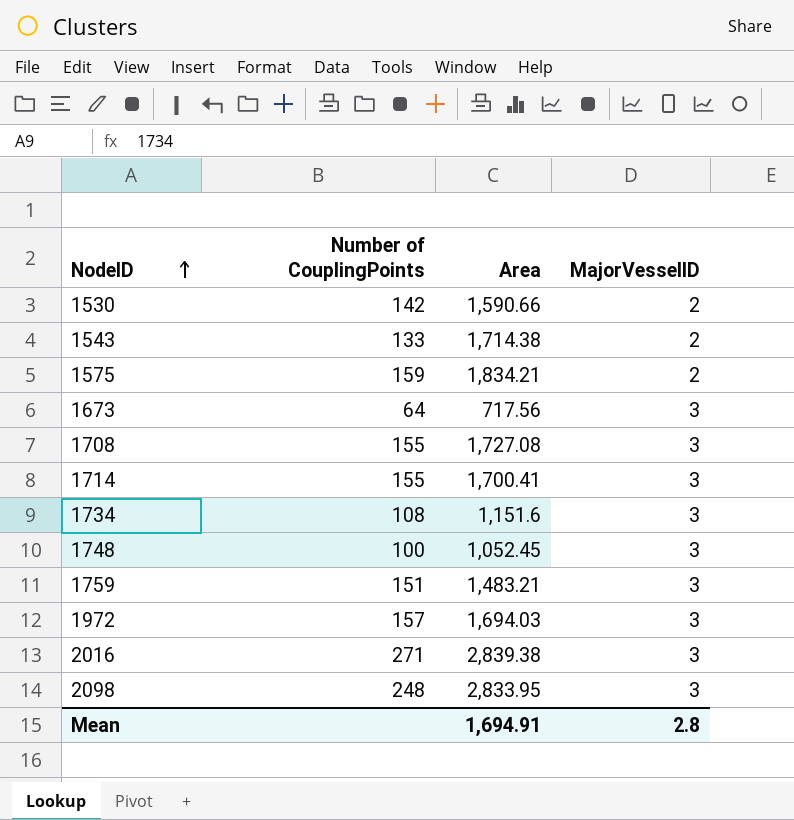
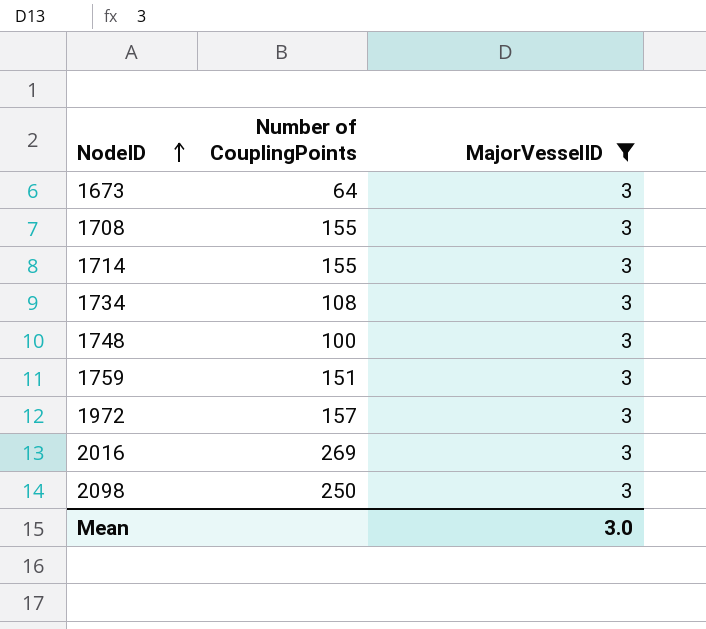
filter: none -> MajorVesselID = 3
column Area | position: 3 -> none
2016 | Number of CouplingPoints: 271 -> 269
2098 | Number of CouplingPoints: 248 -> 250
Mean | MajorVesselID: 2.8 -> 3.0

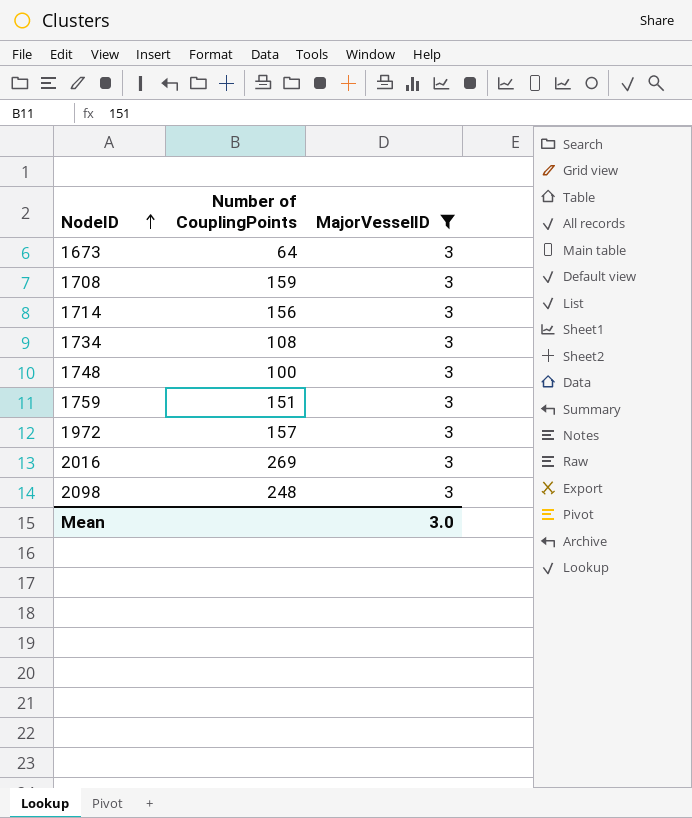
1708 | Number of CouplingPoints: 155 -> 159
1714 | Number of CouplingPoints: 155 -> 156
2098 | Number of CouplingPoints: 250 -> 248

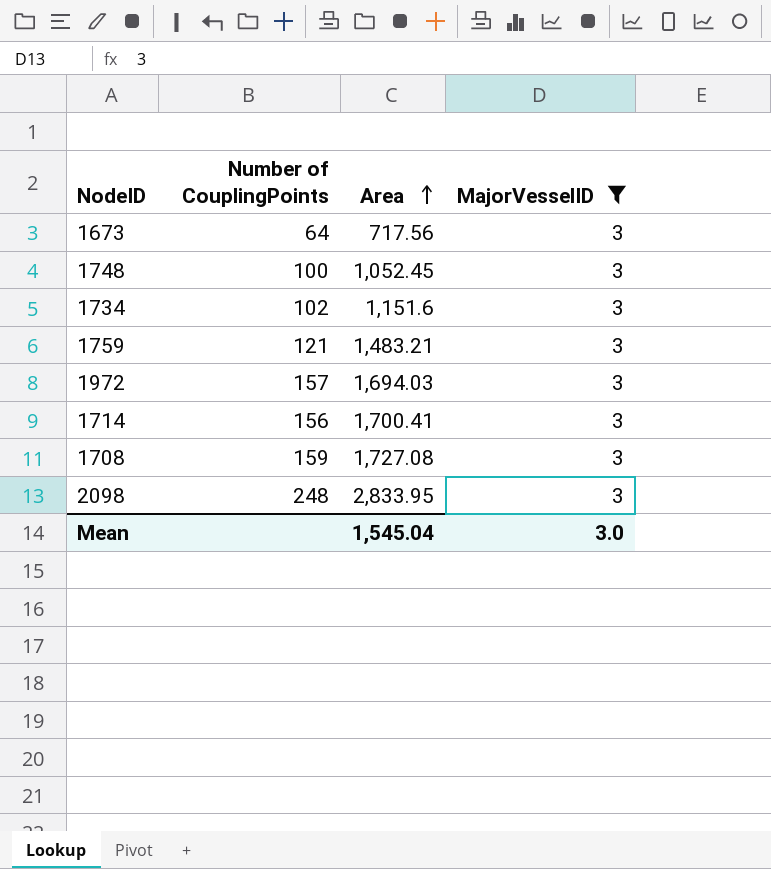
row order: NodeID ascending -> Area ascending
column Area | position: none -> 3
row 2016: 269 | 3 -> none
1734 | Number of CouplingPoints: 108 -> 102
1759 | Number of CouplingPoints: 151 -> 121

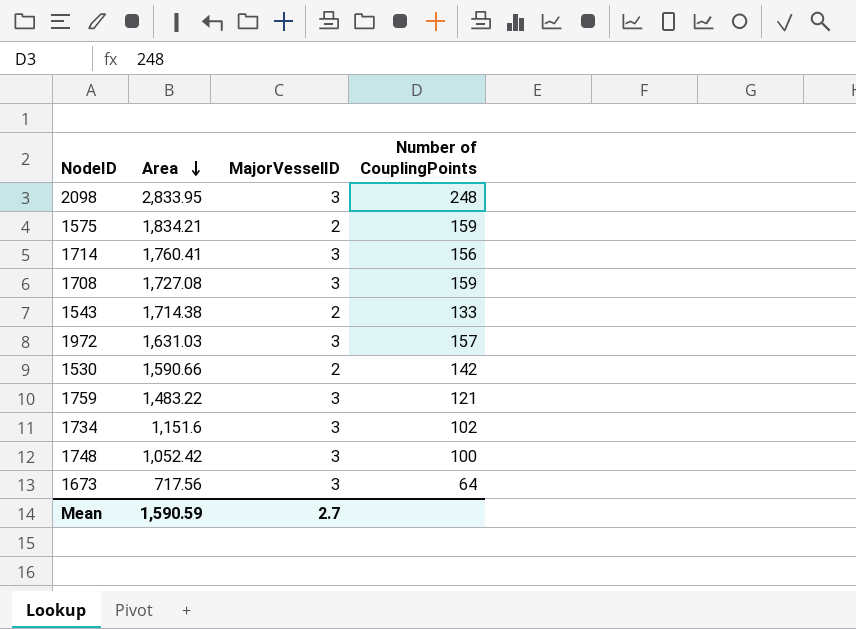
filter: MajorVesselID = 3 -> none
row order: Area ascending -> Area descending
column Number of CouplingPoints | position: 2 -> 4
1714 | Area: 1,700.41 -> 1,760.41
1972 | Area: 1,694.03 -> 1,631.03
1759 | Area: 1,483.21 -> 1,483.22
1748 | Area: 1,052.45 -> 1,052.42
Mean | Area: 1,545.04 -> 1,590.59
Mean | MajorVesselID: 3.0 -> 2.7

